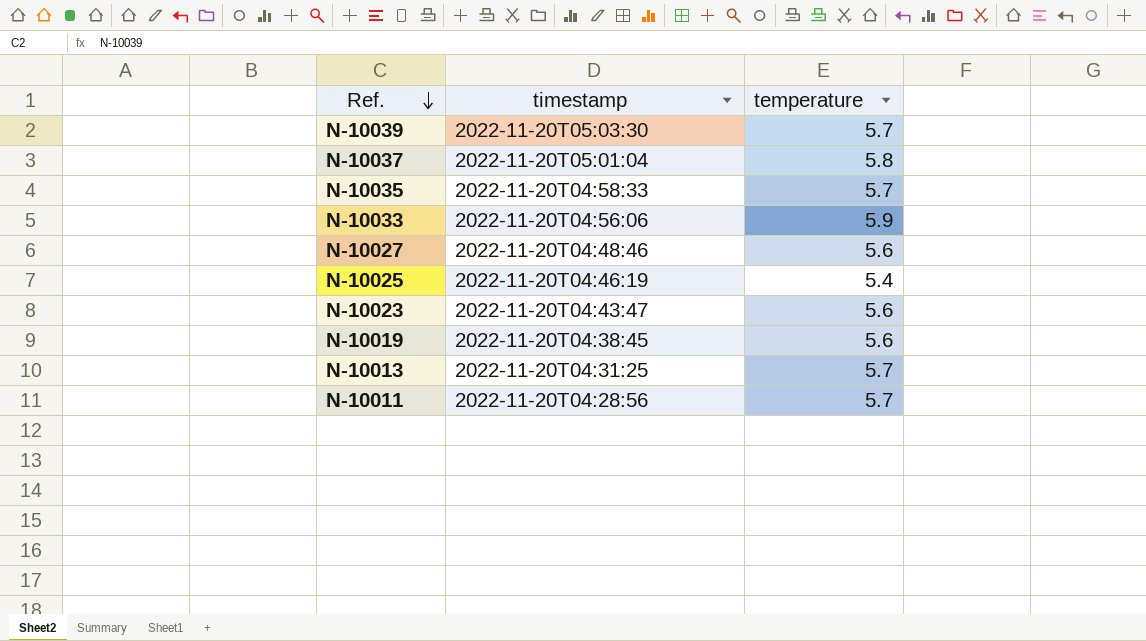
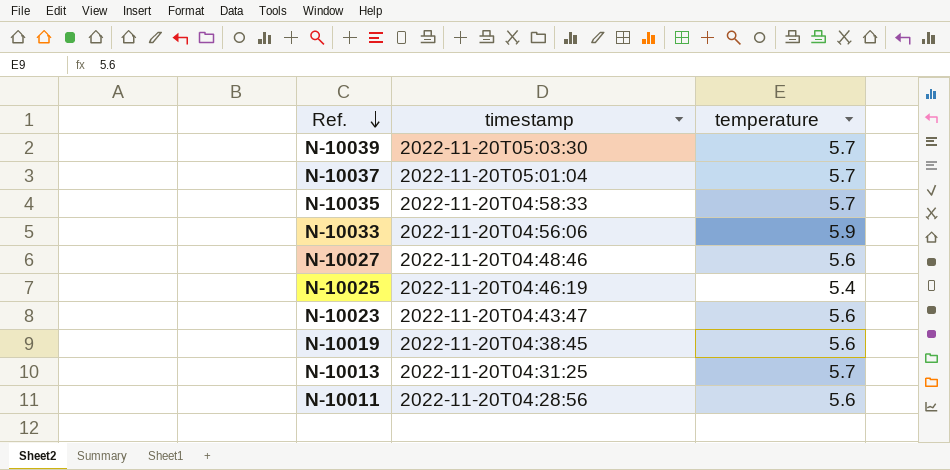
N-10037 | temperature: 5.8 -> 5.7
N-10011 | temperature: 5.7 -> 5.6

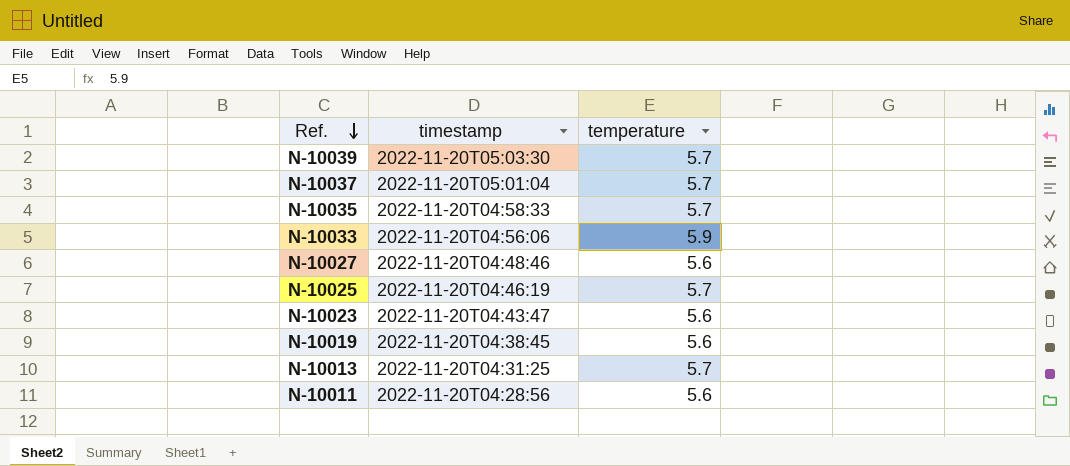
N-10025 | temperature: 5.4 -> 5.7

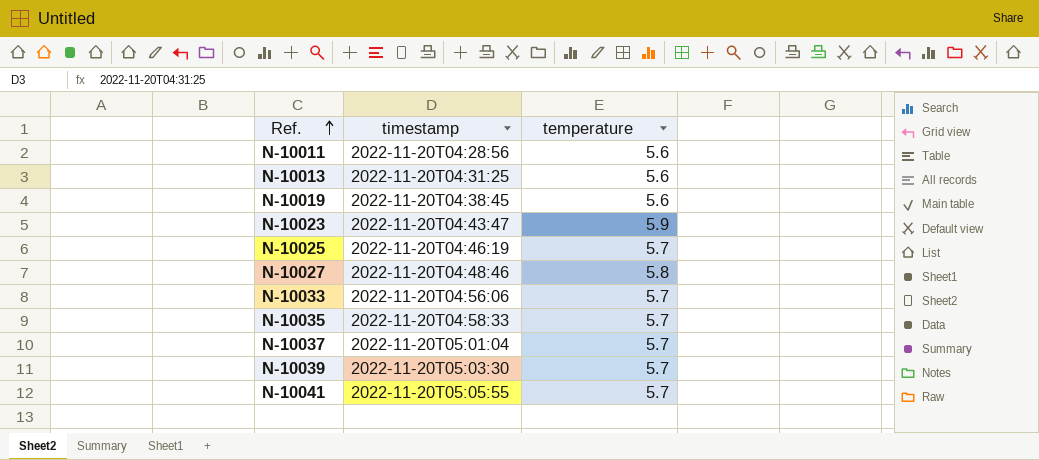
row order: Ref. descending -> Ref. ascending
N-10013 | temperature: 5.7 -> 5.6
N-10023 | temperature: 5.6 -> 5.9
N-10027 | temperature: 5.6 -> 5.8
N-10033 | temperature: 5.9 -> 5.7
row N-10041: none -> 2022-11-20T05:05:55 | 5.7

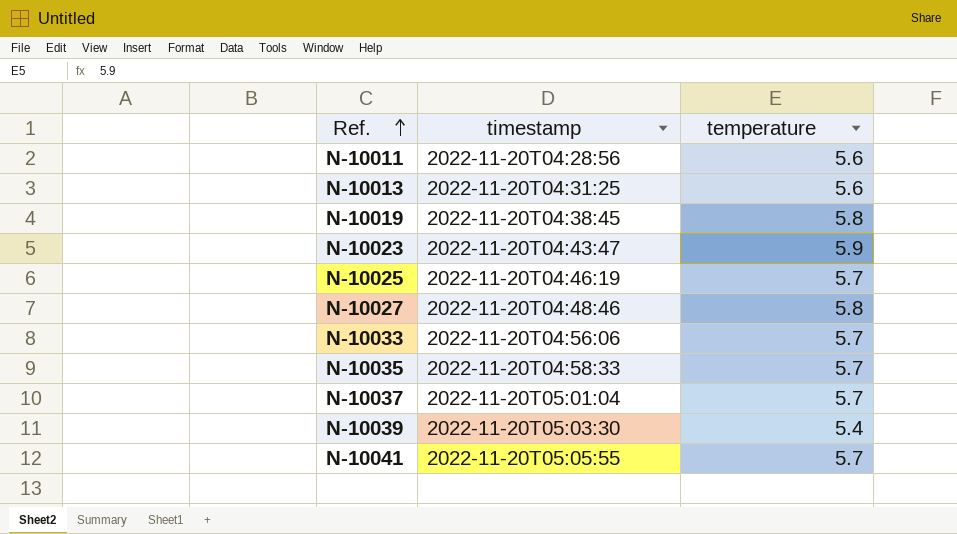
N-10019 | temperature: 5.6 -> 5.8
N-10039 | temperature: 5.7 -> 5.4

